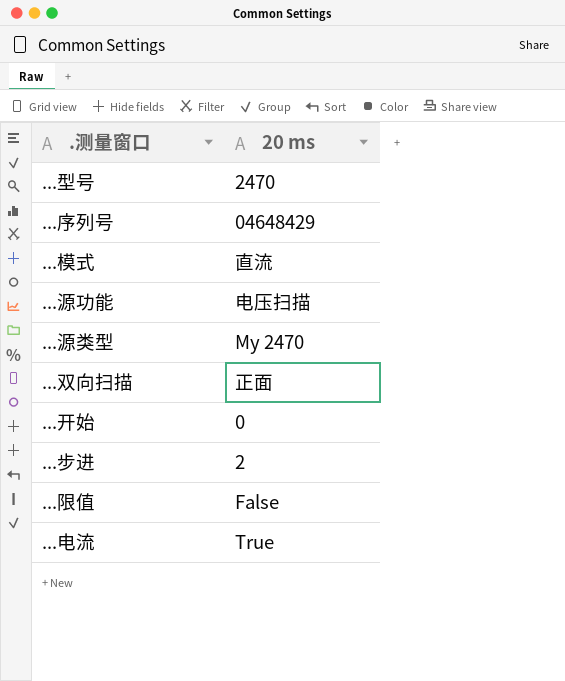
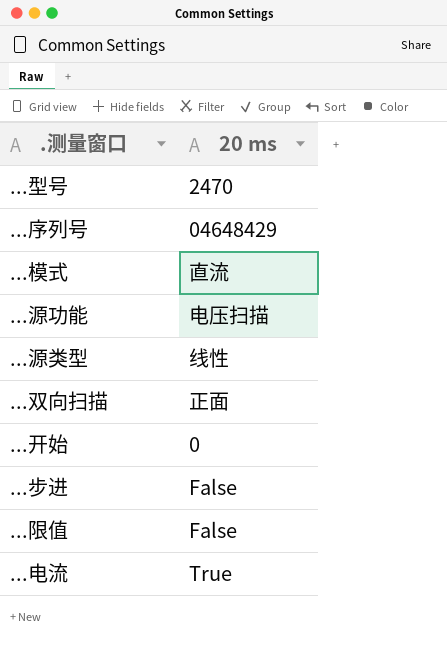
...源类型 | 20 ms: My 2470 -> 线性
...步进 | 20 ms: 2 -> False

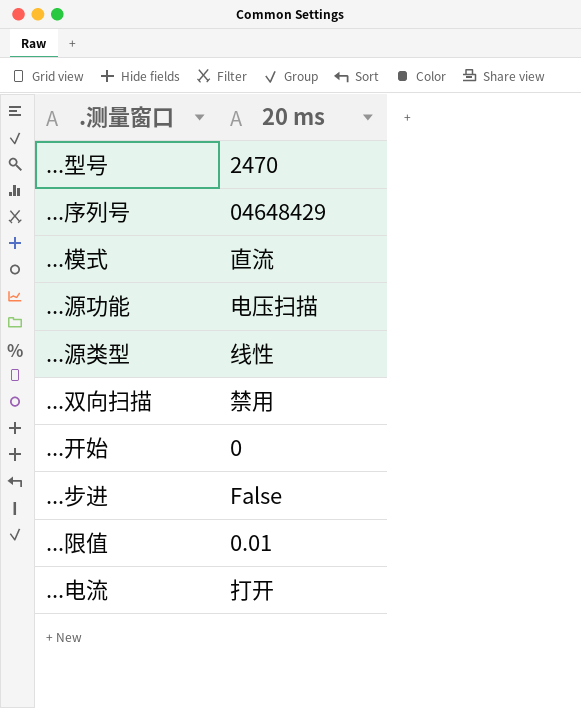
...双向扫描 | 20 ms: 正面 -> 禁用
...限值 | 20 ms: False -> 0.01
...电流 | 20 ms: True -> 打开

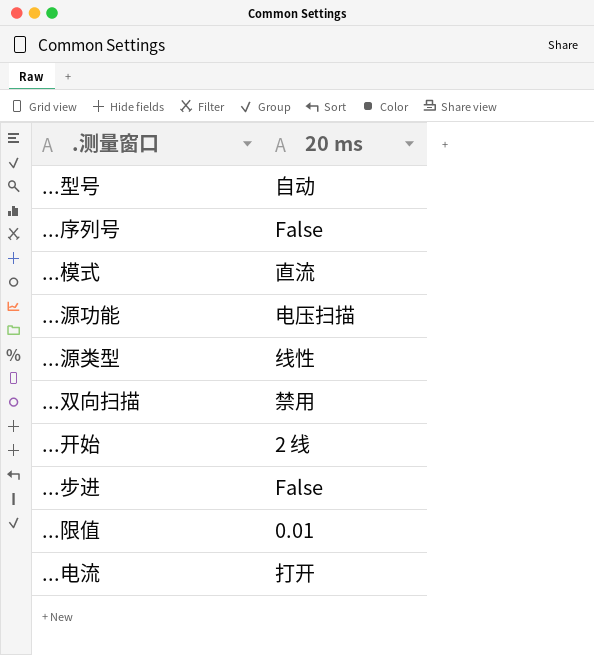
...型号 | 20 ms: 2470 -> 自动
...序列号 | 20 ms: 04648429 -> False
...开始 | 20 ms: 0 -> 2 线

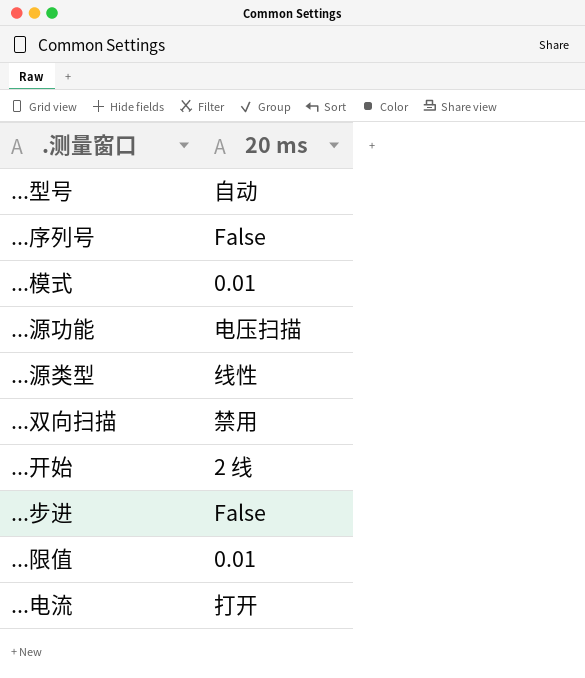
...模式 | 20 ms: 直流 -> 0.01

